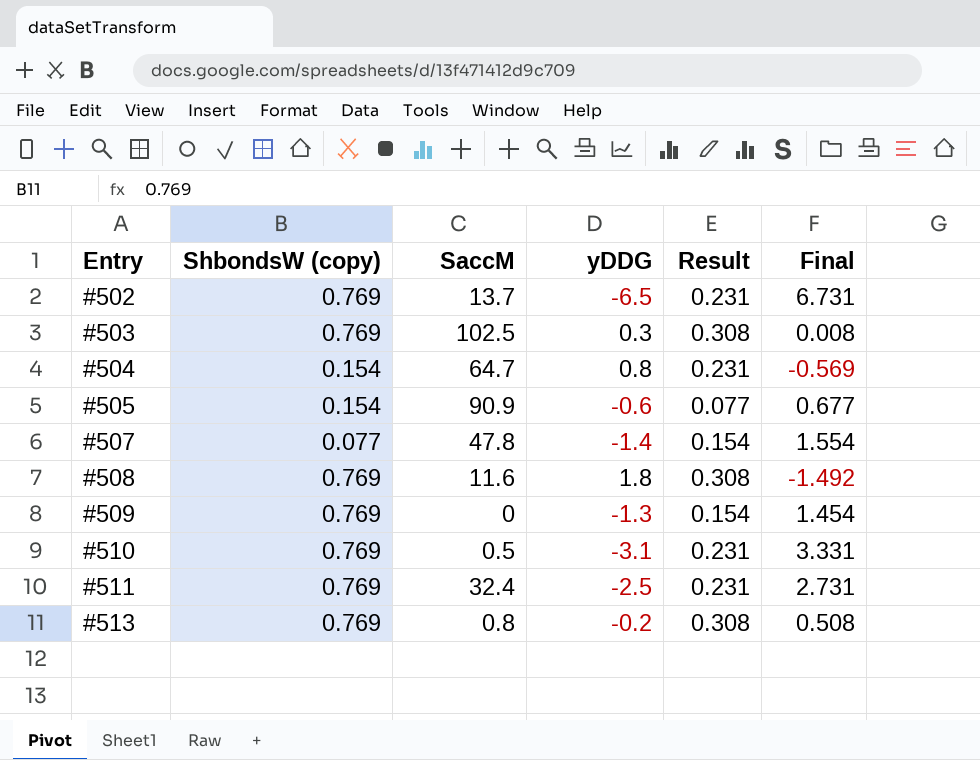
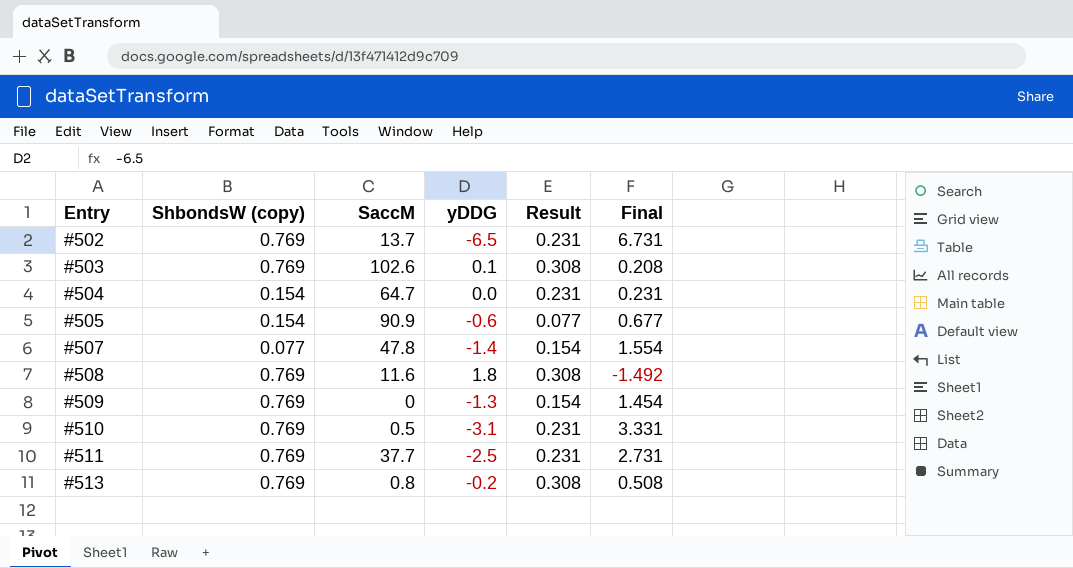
#503 | SaccM: 102.5 -> 102.6
#503 | yDDG: 0.3 -> 0.1
#503 | Final: 0.008 -> 0.208
#504 | yDDG: 0.8 -> 0.0
#504 | Final: -0.569 -> 0.231
#511 | SaccM: 32.4 -> 37.7

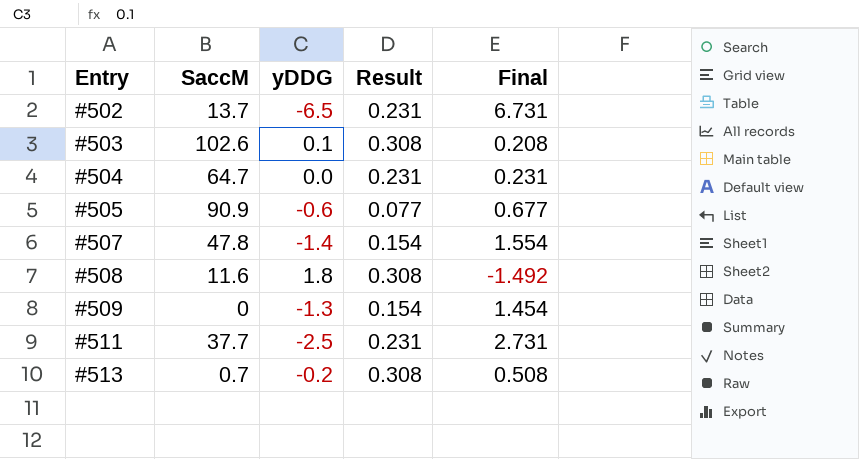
column ShbondsW (copy) | position: 2 -> none
row #510: 0.769 | 0.5 | -3.1 | 0.231 | 3.331 -> none
#513 | SaccM: 0.8 -> 0.7

